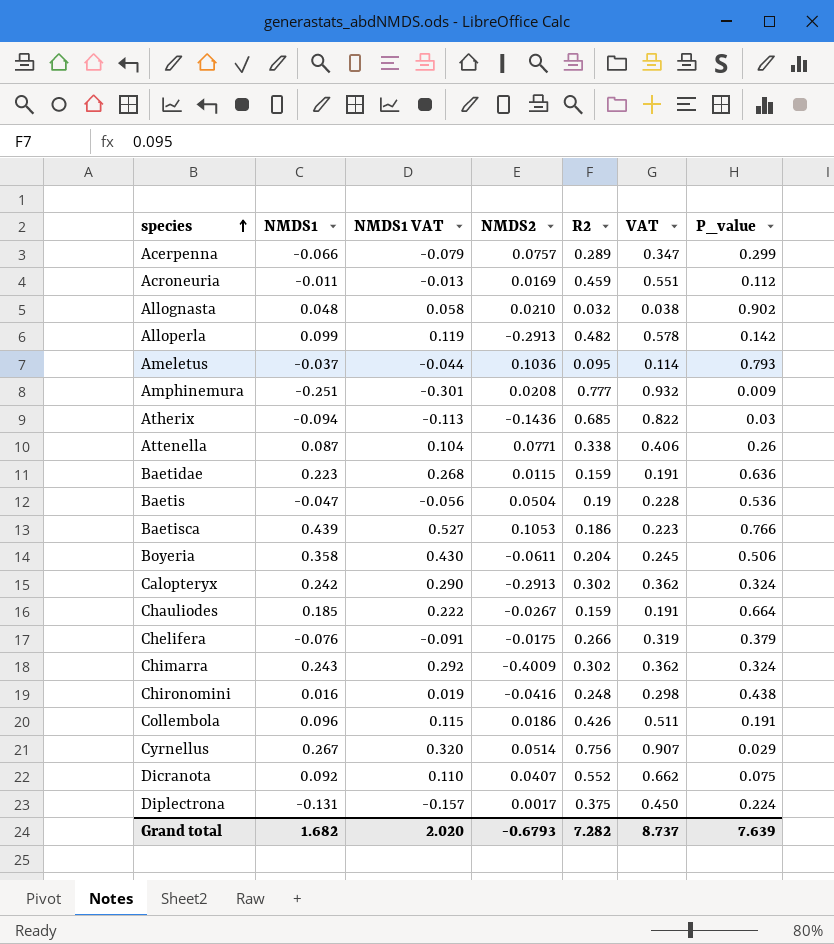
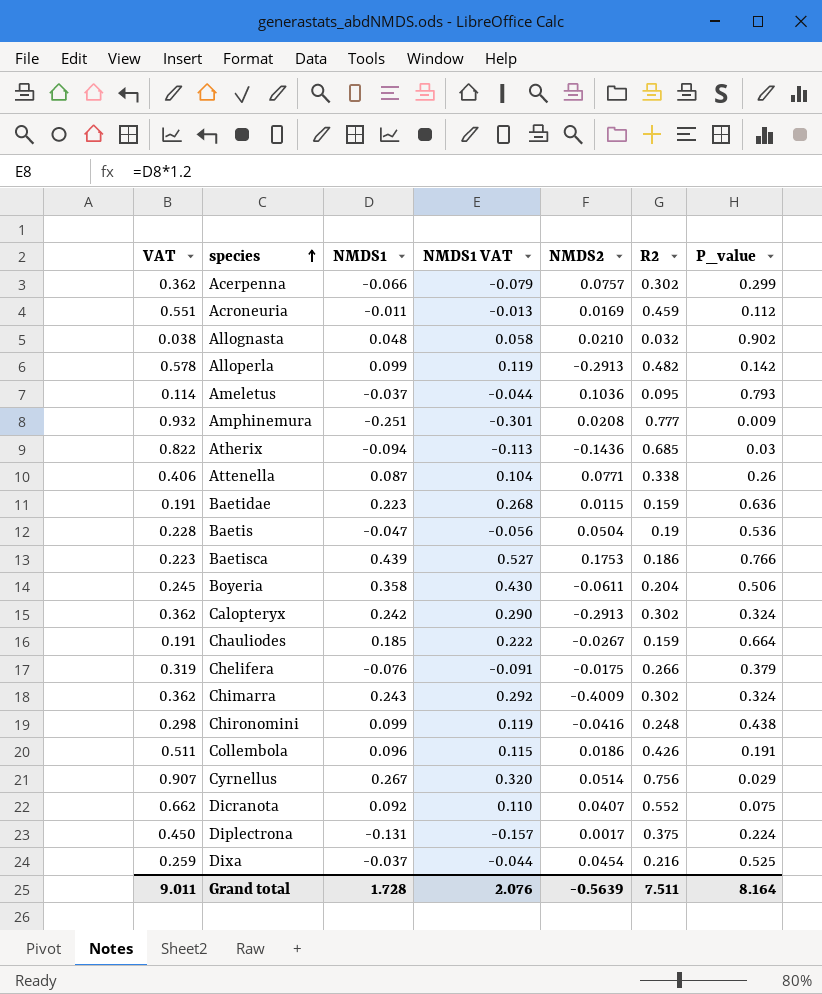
column VAT | position: 6 -> 1
Acerpenna | VAT: 0.347 -> 0.362
Acerpenna | R2: 0.289 -> 0.302
Baetisca | NMDS2: 0.1053 -> 0.1753
Chironomini | NMDS1: 0.016 -> 0.099
Chironomini | NMDS1 VAT: 0.019 -> 0.119
row Dixa: none -> 0.259 | -0.037 | -0.044 | 0.0454 | 0.216 | 0.525
Grand total | VAT: 8.737 -> 9.011
Grand total | NMDS1: 1.682 -> 1.728
Grand total | NMDS1 VAT: 2.020 -> 2.076
Grand total | NMDS2: -0.6793 -> -0.5639
Grand total | R2: 7.282 -> 7.511
Grand total | P_value: 7.639 -> 8.164

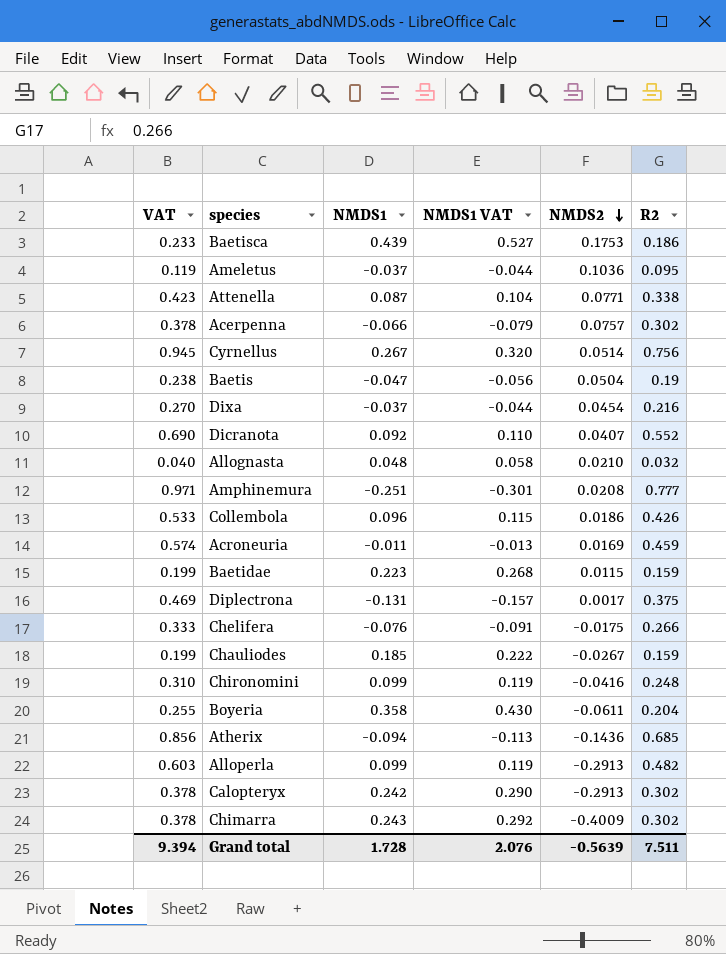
row order: species ascending -> NMDS2 descending
column P_value | position: 7 -> none
column VAT | formula: [R2] * 1.2 -> [R2] * 1.25
Grand total | VAT: 9.011 -> 9.394

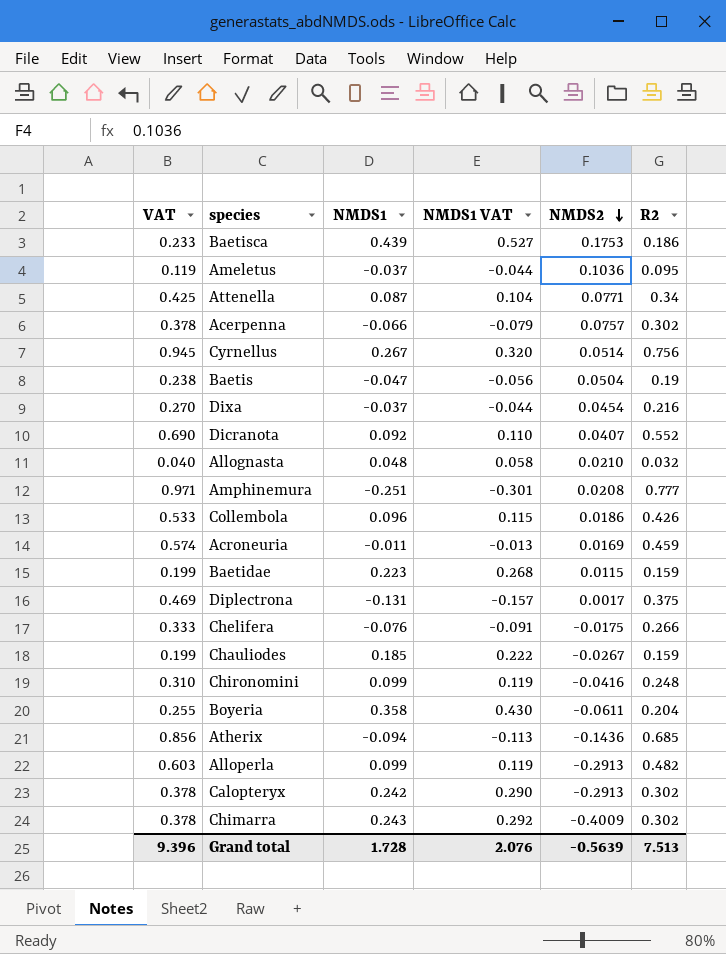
Attenella | VAT: 0.423 -> 0.425
Attenella | R2: 0.338 -> 0.34
Grand total | VAT: 9.394 -> 9.396
Grand total | R2: 7.511 -> 7.513

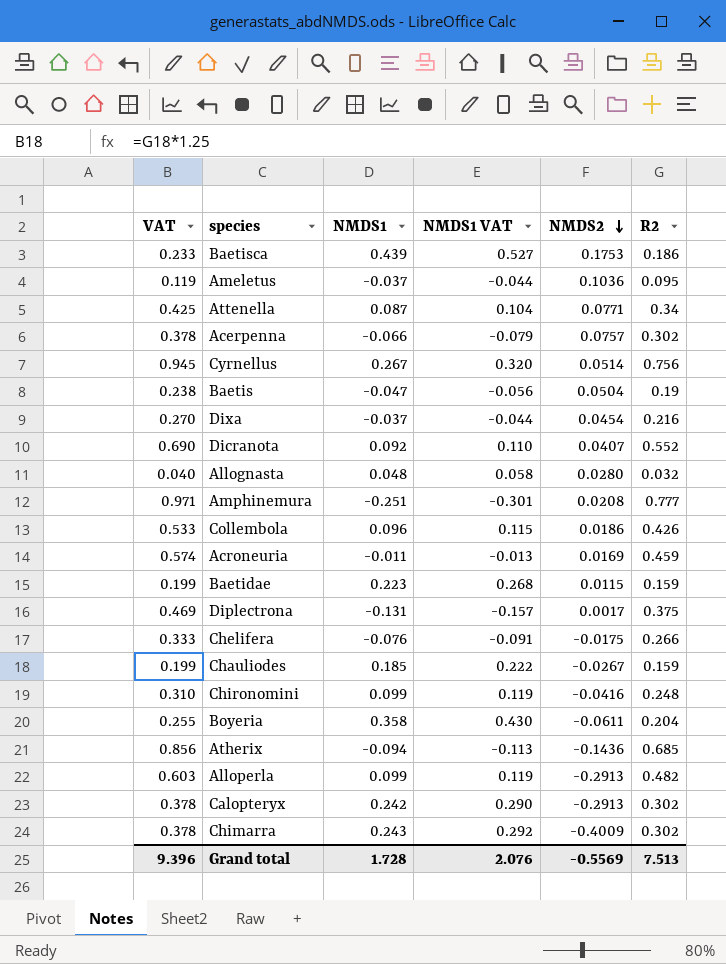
Allognasta | NMDS2: 0.0210 -> 0.0280
Grand total | NMDS2: -0.5639 -> -0.5569

